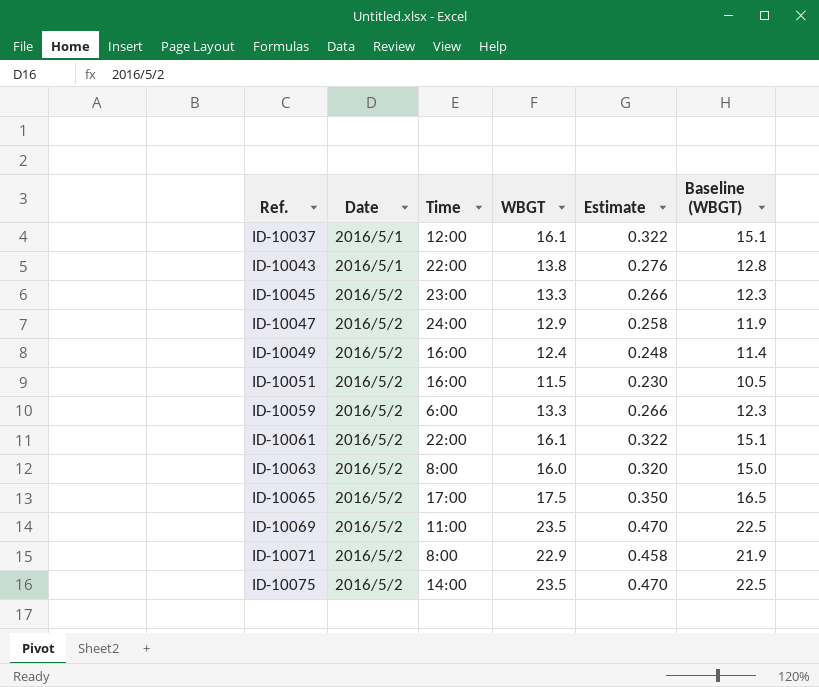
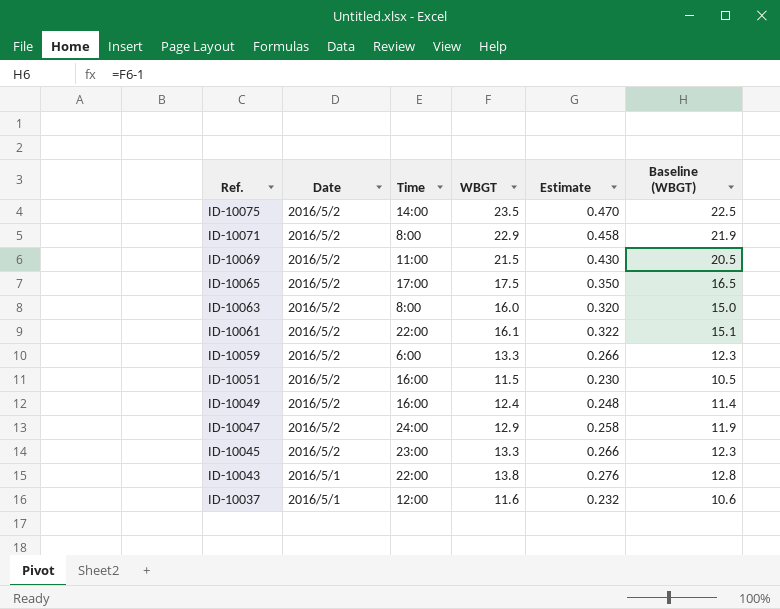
row order: Ref. ascending -> Ref. descending
ID-10069 | WBGT: 23.5 -> 21.5
ID-10069 | Estimate: 0.470 -> 0.430
ID-10069 | Baseline (WBGT): 22.5 -> 20.5
ID-10037 | WBGT: 16.1 -> 11.6
ID-10037 | Estimate: 0.322 -> 0.232
ID-10037 | Baseline (WBGT): 15.1 -> 10.6

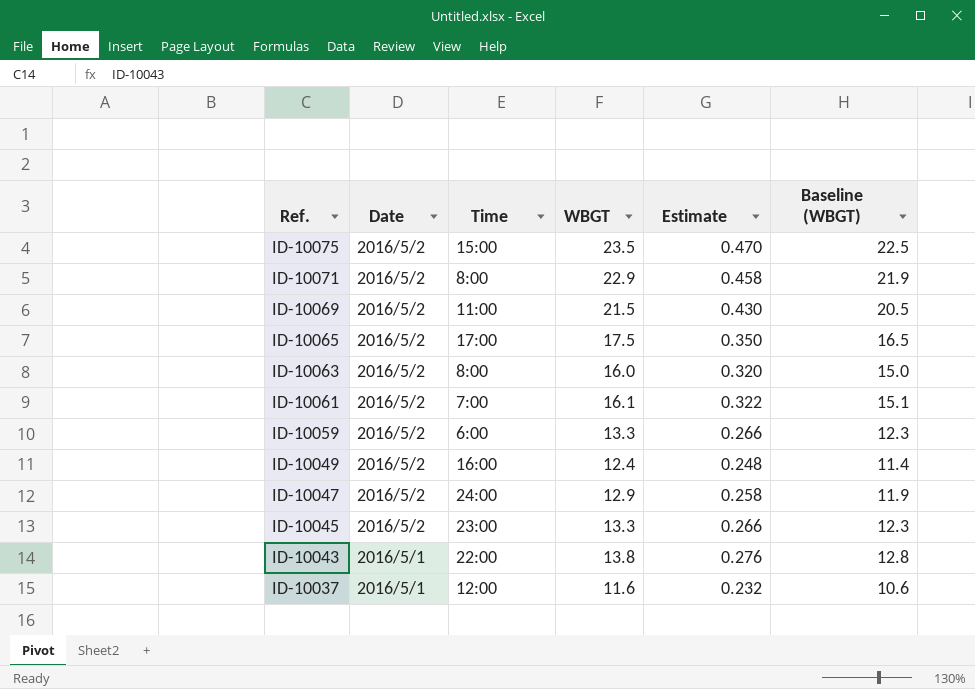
row ID-10051: 2016/5/2 | 16:00 | 11.5 | 0.230 | 10.5 -> none
ID-10075 | Time: 14:00 -> 15:00
ID-10061 | Time: 22:00 -> 7:00

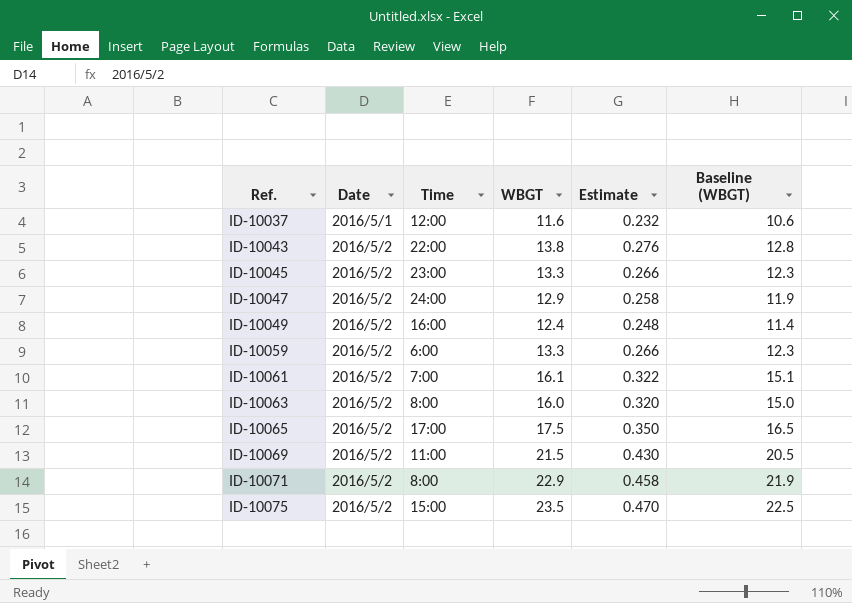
row order: Ref. descending -> Ref. ascending
ID-10043 | Date: 2016/5/1 -> 2016/5/2

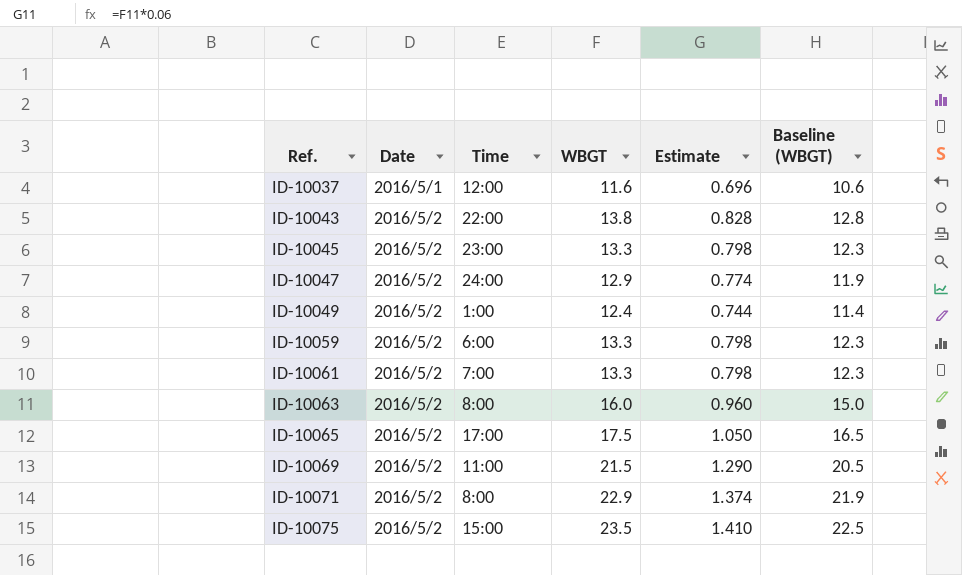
column Estimate | formula: [WBGT] * 0.02 -> [WBGT] * 0.06
ID-10049 | Time: 16:00 -> 1:00
ID-10061 | WBGT: 16.1 -> 13.3
ID-10061 | Baseline (WBGT): 15.1 -> 12.3

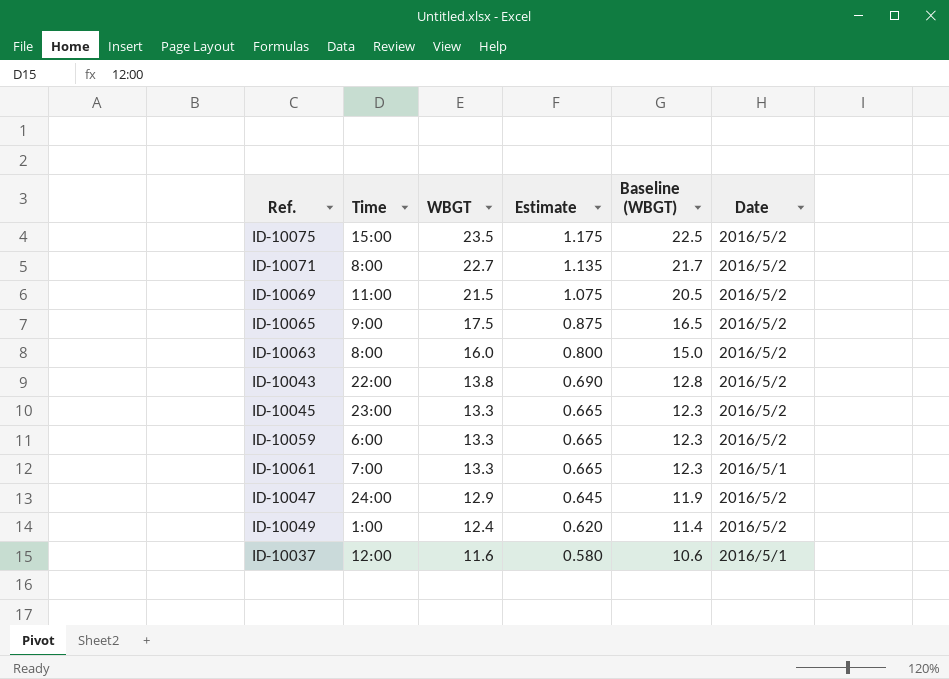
row order: Ref. ascending -> WBGT descending
column Estimate | formula: [WBGT] * 0.06 -> [WBGT] * 0.05
column Date | position: 2 -> 6
ID-10071 | WBGT: 22.9 -> 22.7
ID-10071 | Baseline (WBGT): 21.9 -> 21.7
ID-10065 | Time: 17:00 -> 9:00
ID-10061 | Date: 2016/5/2 -> 2016/5/1

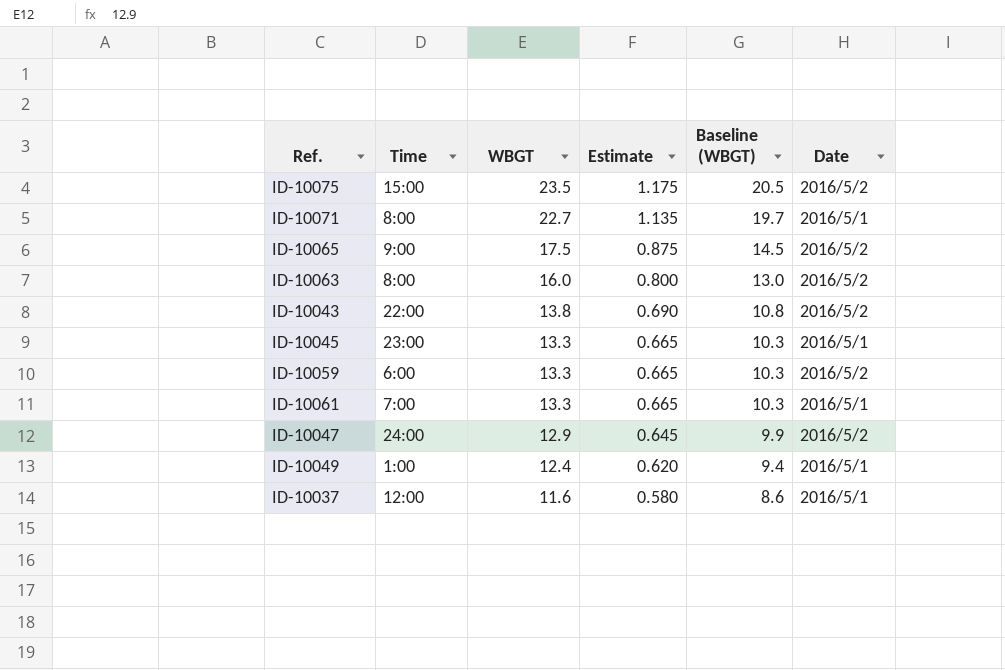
column Baseline (WBGT) | formula: [WBGT] - 1 -> [WBGT] - 3
row ID-10069: 11:00 | 21.5 | 1.075 | 20.5 | 2016/5/2 -> none
ID-10071 | Date: 2016/5/2 -> 2016/5/1
ID-10045 | Date: 2016/5/2 -> 2016/5/1
ID-10049 | Date: 2016/5/2 -> 2016/5/1

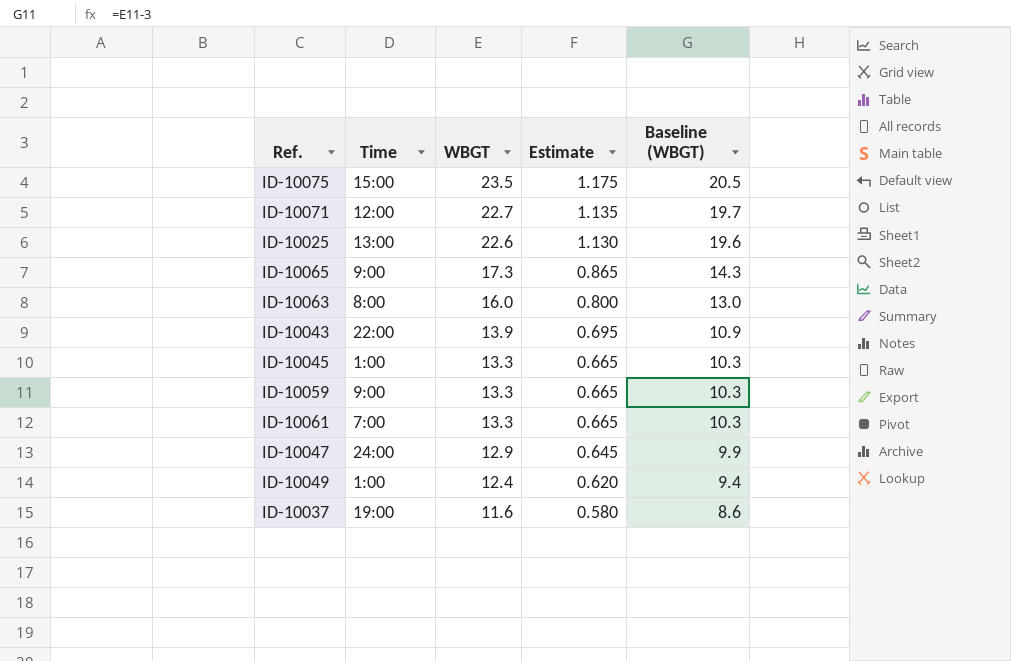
column Date | position: 6 -> none
ID-10071 | Time: 8:00 -> 12:00
row ID-10025: none -> 13:00 | 22.6 | 1.130 | 19.6
ID-10065 | WBGT: 17.5 -> 17.3
ID-10065 | Estimate: 0.875 -> 0.865
ID-10065 | Baseline (WBGT): 14.5 -> 14.3
ID-10043 | WBGT: 13.8 -> 13.9
ID-10043 | Estimate: 0.690 -> 0.695
ID-10043 | Baseline (WBGT): 10.8 -> 10.9
ID-10045 | Time: 23:00 -> 1:00
ID-10059 | Time: 6:00 -> 9:00
ID-10037 | Time: 12:00 -> 19:00

